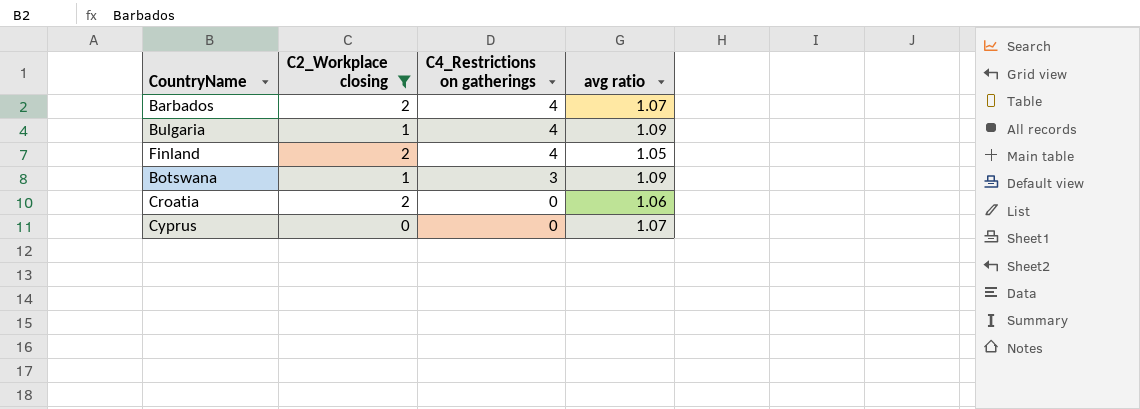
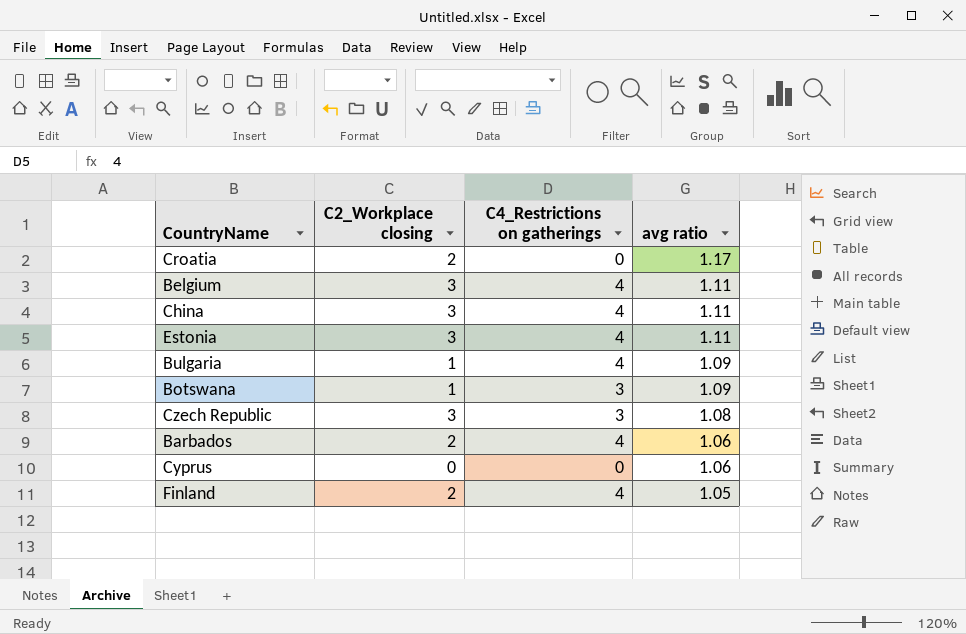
filter: C2_Workplace closing != 3 -> none
row order: C4_Restrictions on gatherings descending -> avg ratio descending
Croatia | avg ratio: 1.06 -> 1.17
Barbados | avg ratio: 1.07 -> 1.06
Cyprus | avg ratio: 1.07 -> 1.06

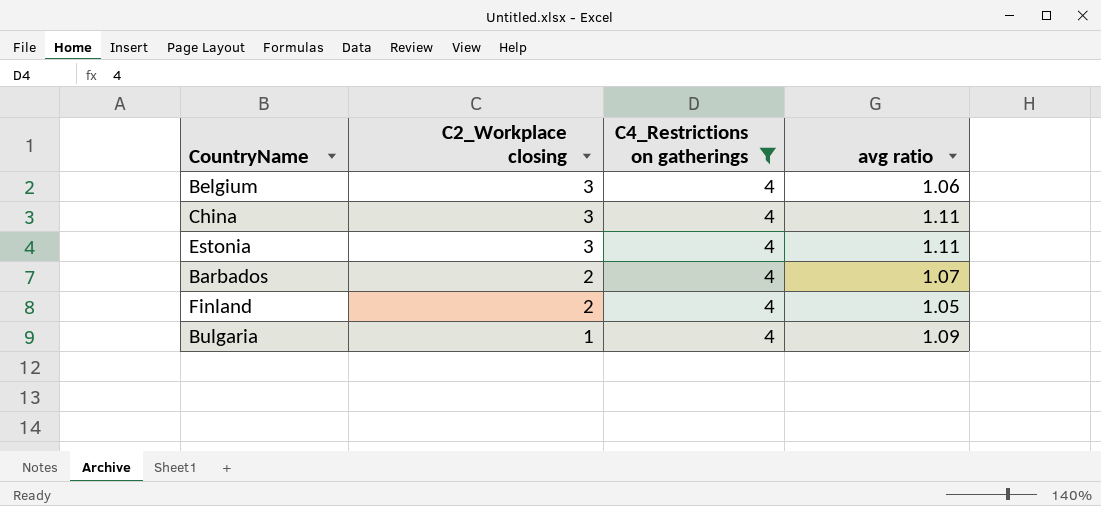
filter: none -> C4_Restrictions on gatherings = 4
row order: avg ratio descending -> C2_Workplace closing descending
Belgium | avg ratio: 1.11 -> 1.06
Barbados | avg ratio: 1.06 -> 1.07

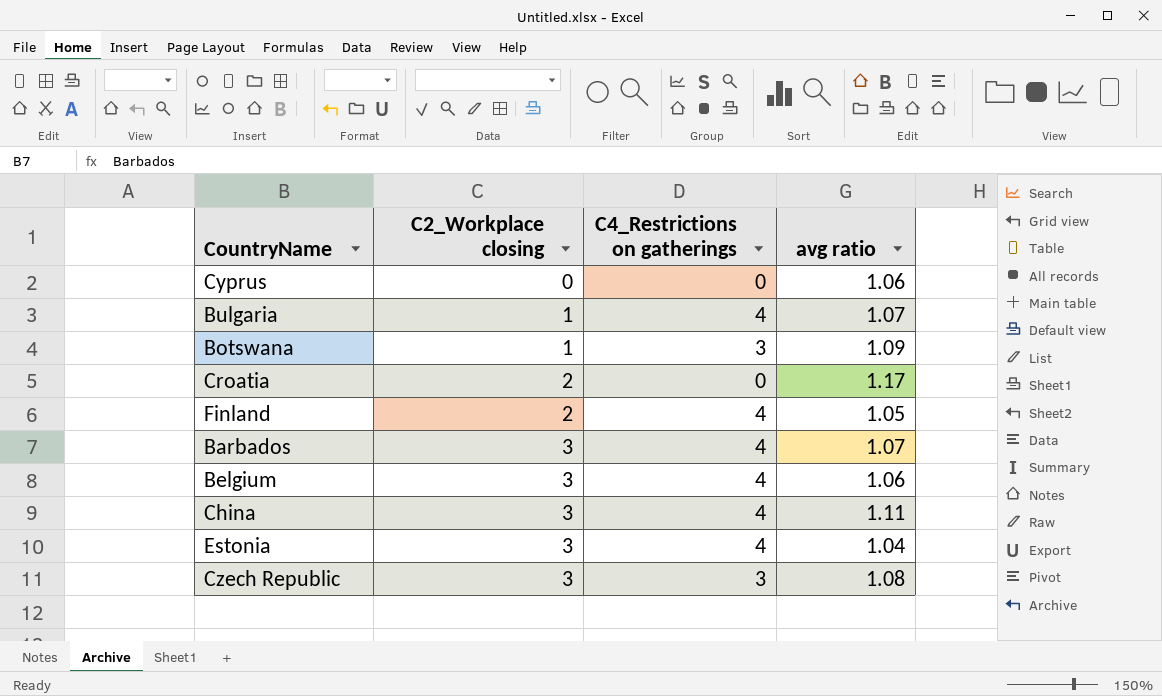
filter: C4_Restrictions on gatherings = 4 -> none
row order: C2_Workplace closing descending -> C2_Workplace closing ascending
Bulgaria | avg ratio: 1.09 -> 1.07
Barbados | C2_Workplace closing: 2 -> 3
Estonia | avg ratio: 1.11 -> 1.04

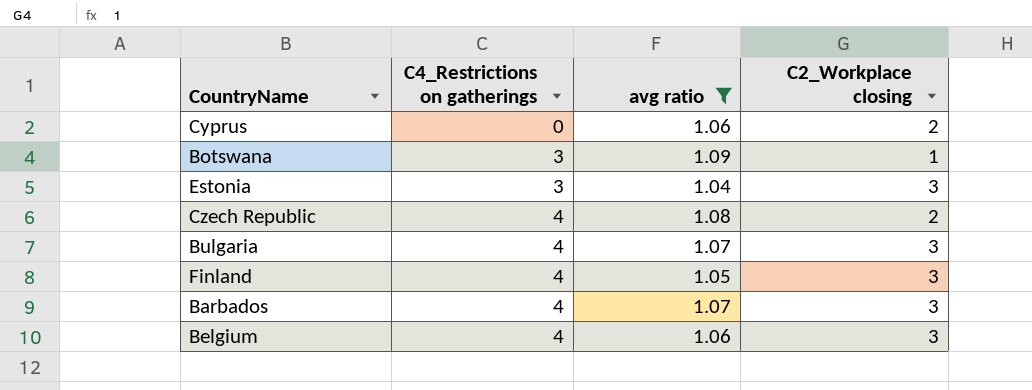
filter: none -> avg ratio <= 1.09
row order: C2_Workplace closing ascending -> C4_Restrictions on gatherings ascending
column C2_Workplace closing | position: 2 -> 4
Cyprus | C2_Workplace closing: 0 -> 2
Estonia | C4_Restrictions on gatherings: 4 -> 3
Czech Republic | C4_Restrictions on gatherings: 3 -> 4
Czech Republic | C2_Workplace closing: 3 -> 2
Bulgaria | C2_Workplace closing: 1 -> 3
Finland | C2_Workplace closing: 2 -> 3

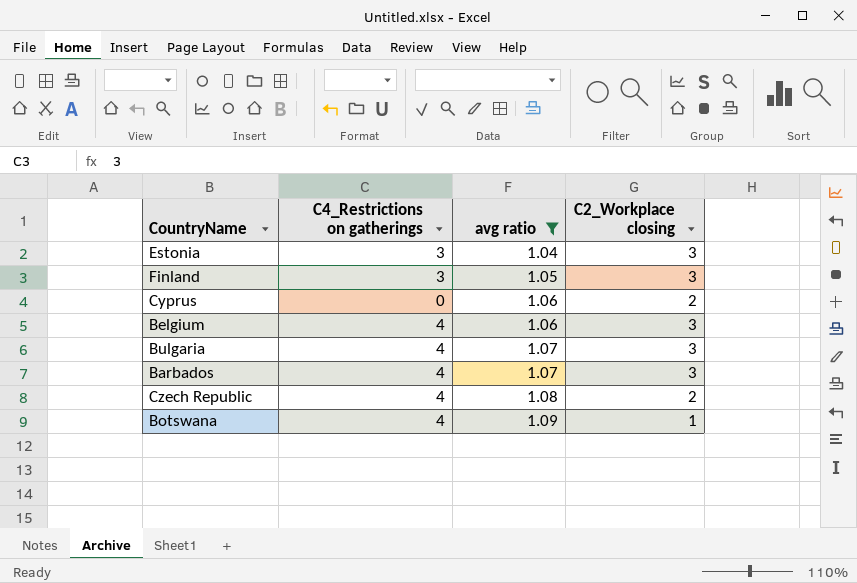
row order: C4_Restrictions on gatherings ascending -> avg ratio ascending
Finland | C4_Restrictions on gatherings: 4 -> 3
Botswana | C4_Restrictions on gatherings: 3 -> 4

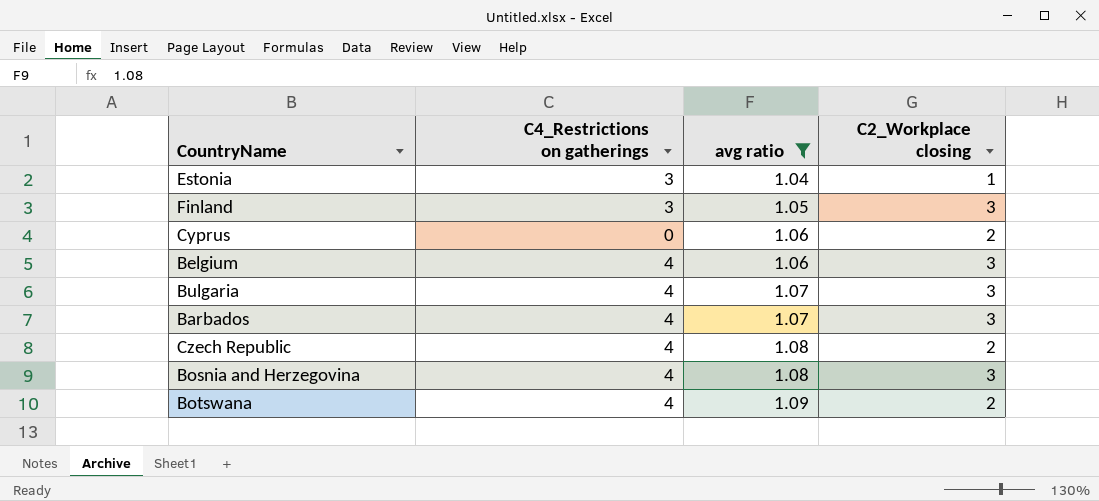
Estonia | C2_Workplace closing: 3 -> 1
row Bosnia and Herzegovina: none -> 4 | 1.08 | 3
Botswana | C2_Workplace closing: 1 -> 2

